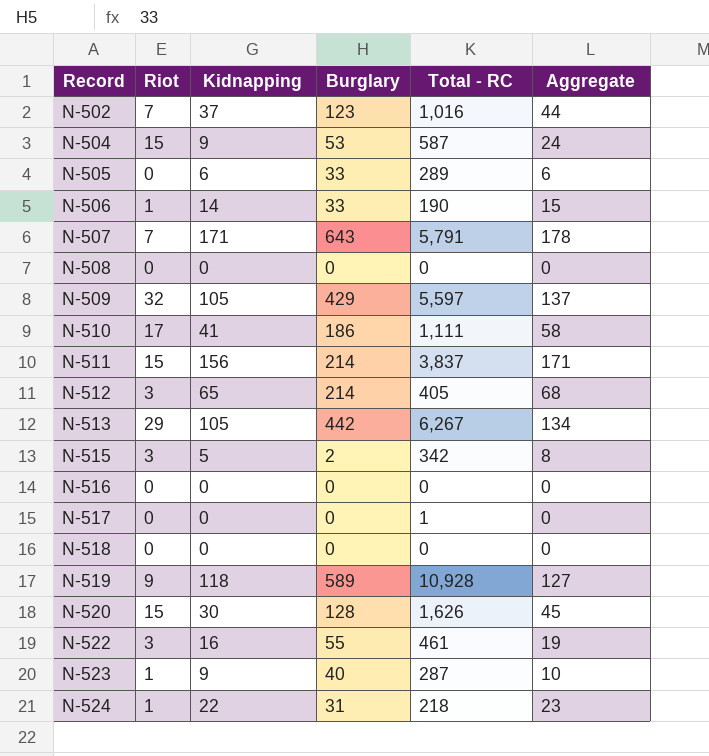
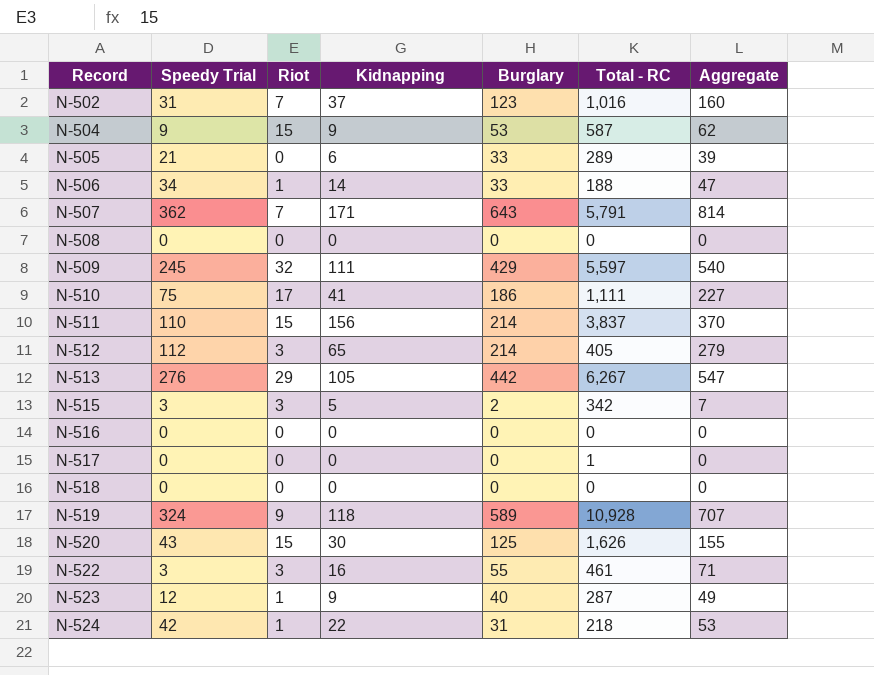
column Speedy Trial | position: none -> 2
column Aggregate | formula: [Riot] + [Kidnapping] -> [Kidnapping] + [Burglary]
N-506 | Total - RC: 190 -> 188
N-509 | Kidnapping: 105 -> 111
N-520 | Burglary: 128 -> 125

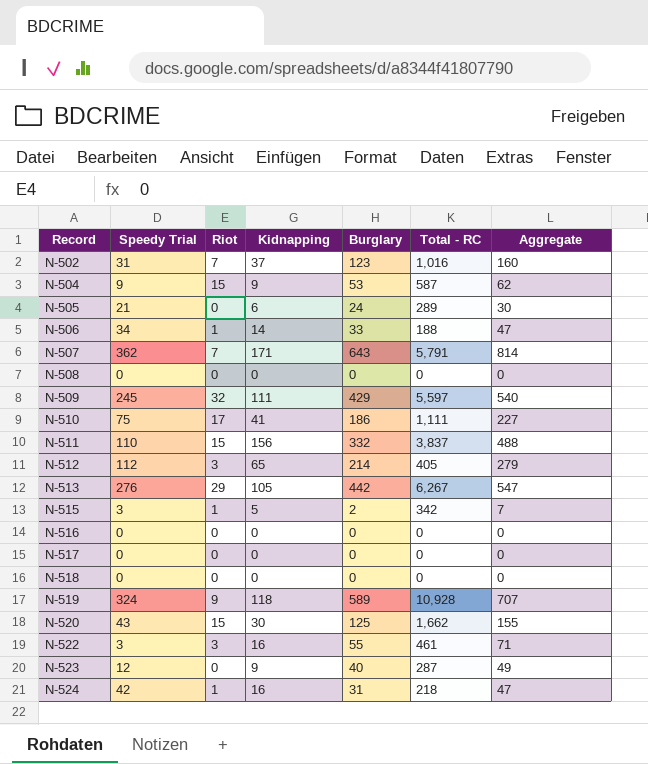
N-505 | Burglary: 33 -> 24
N-505 | Aggregate: 39 -> 30
N-511 | Burglary: 214 -> 332
N-511 | Aggregate: 370 -> 488
N-515 | Riot: 3 -> 1
N-517 | Total - RC: 1 -> 0
N-520 | Total - RC: 1,626 -> 1,662
N-523 | Riot: 1 -> 0
N-524 | Kidnapping: 22 -> 16
N-524 | Aggregate: 53 -> 47

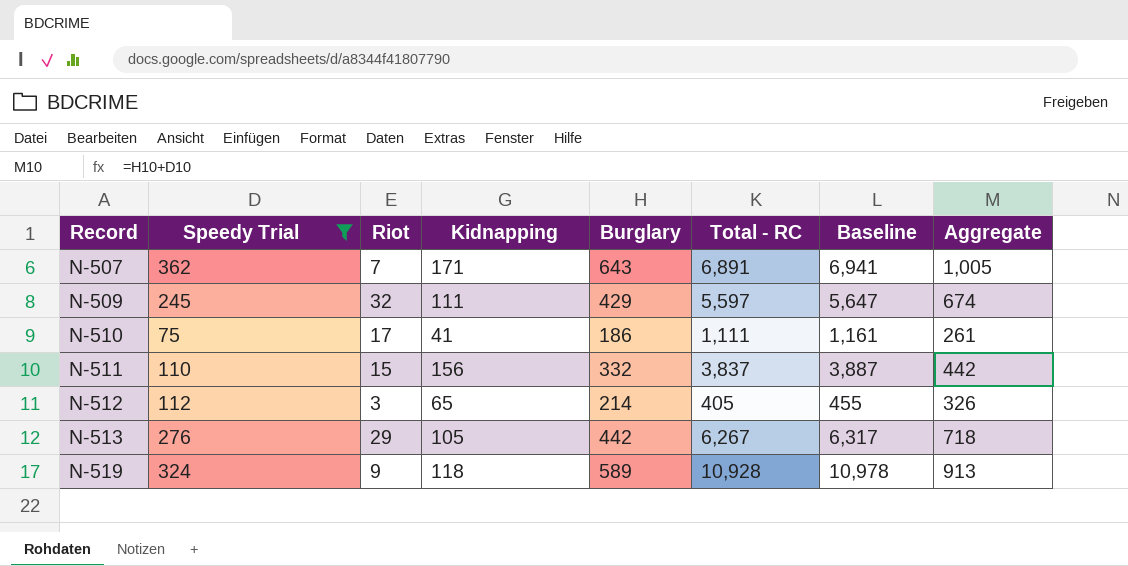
filter: none -> Speedy Trial >= 75
column Baseline | formula: none -> [Total - RC] + 50
column Aggregate | formula: [Kidnapping] + [Burglary] -> [Speedy Trial] + [Burglary]
N-507 | Total - RC: 5,791 -> 6,891

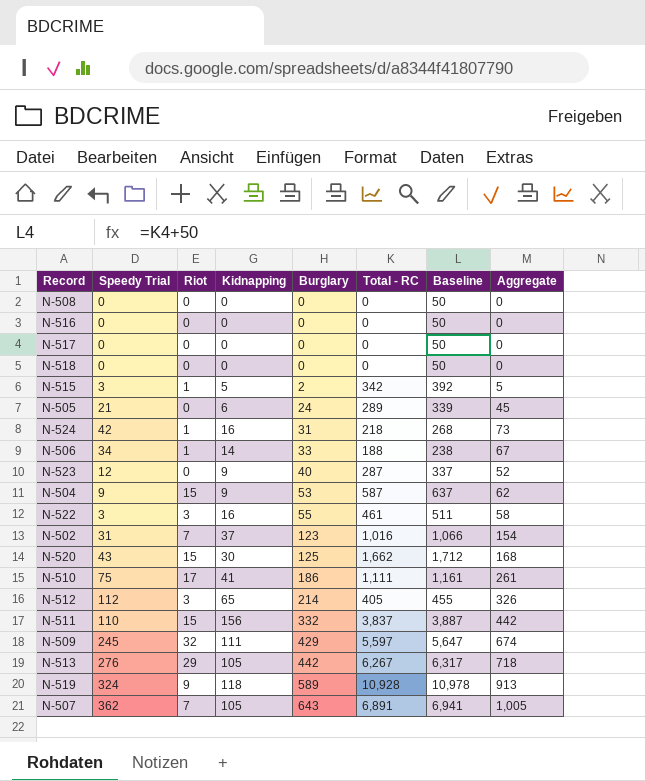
filter: Speedy Trial >= 75 -> none
row order: Record ascending -> Burglary ascending
N-507 | Kidnapping: 171 -> 105

